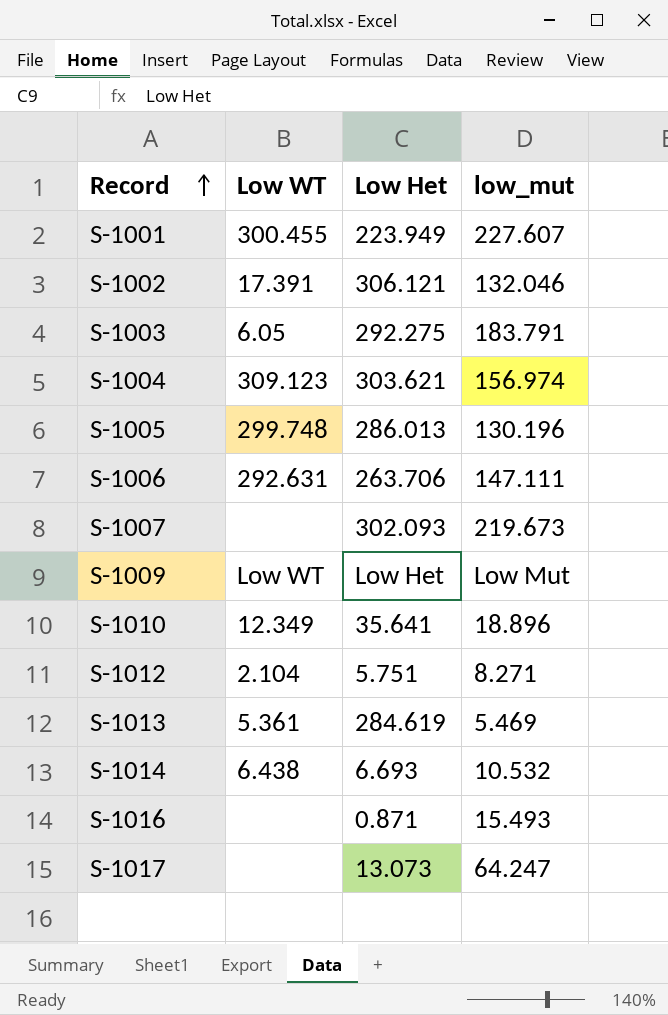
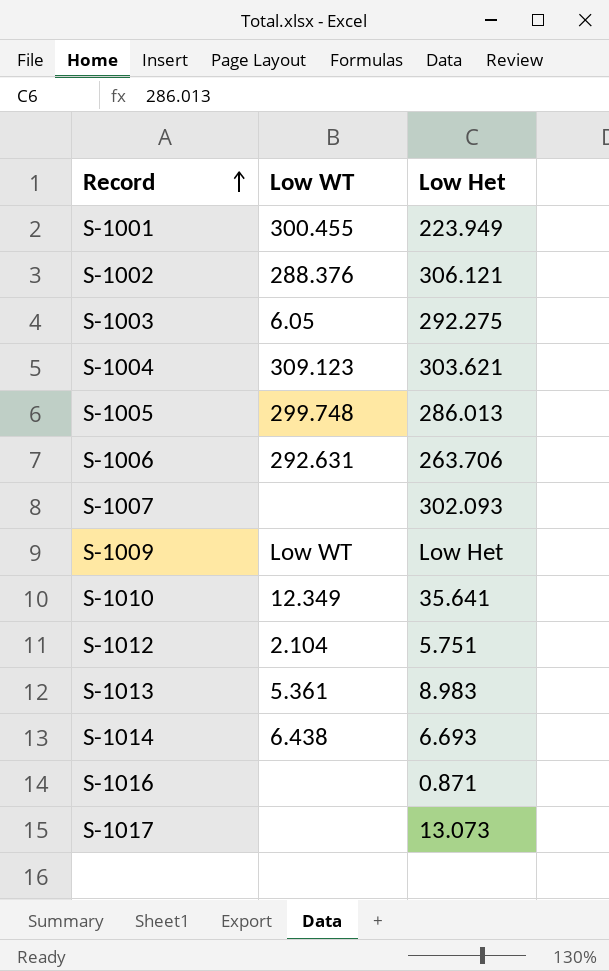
column low_mut | position: 4 -> none
S-1002 | Low WT: 17.391 -> 288.376
S-1013 | Low Het: 284.619 -> 8.983

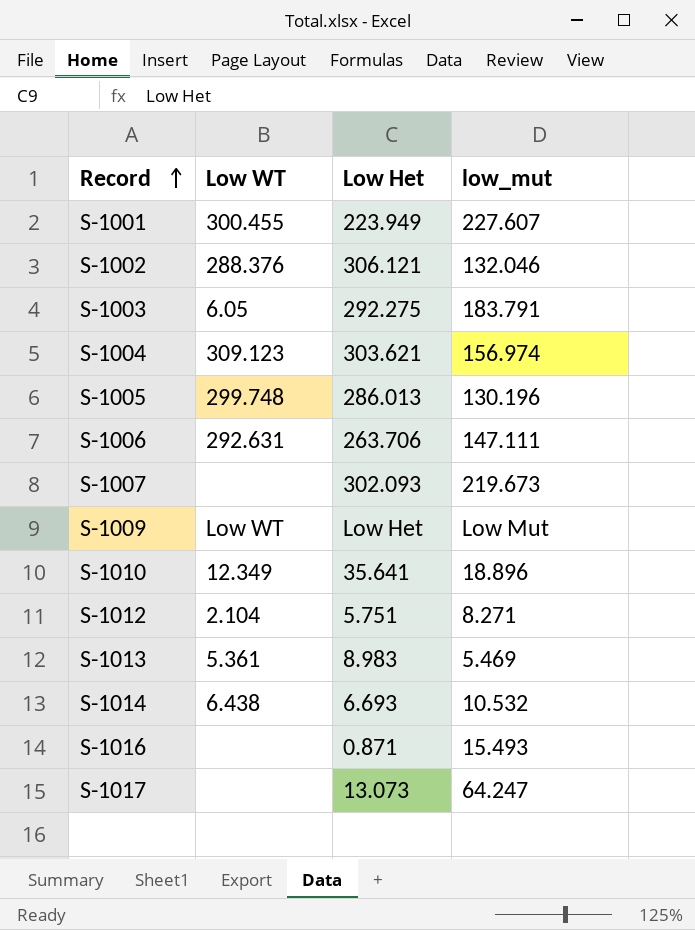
column low_mut | position: none -> 4

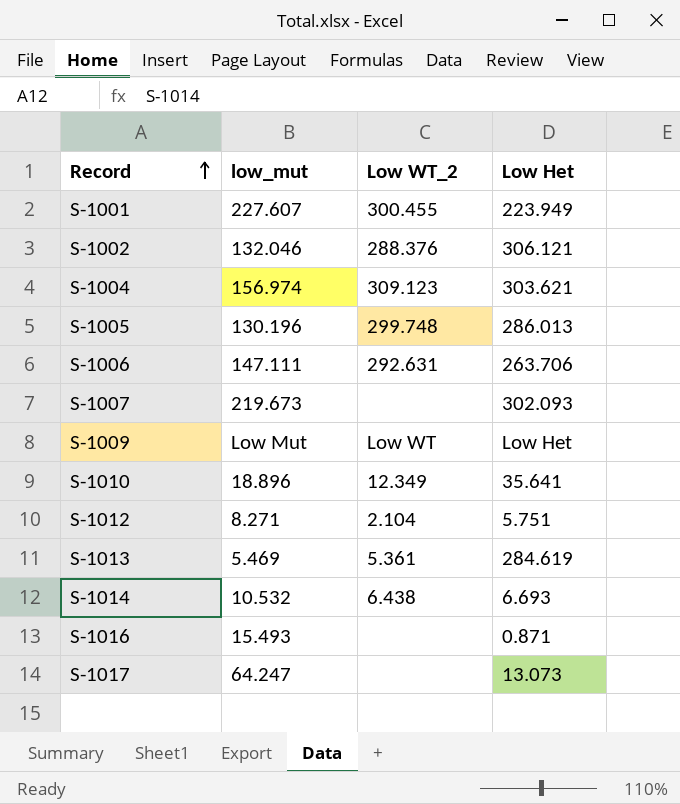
column low_mut | position: 4 -> 2
column name: Low WT -> Low WT_2
row S-1003: 6.05 | 292.275 | 183.791 -> none
S-1013 | Low Het: 8.983 -> 284.619

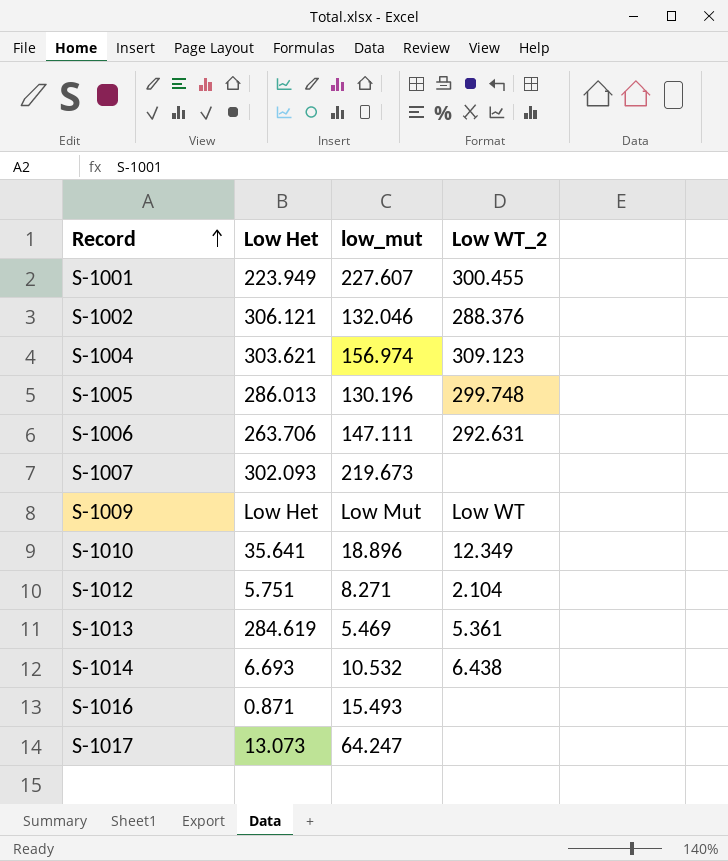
column Low Het | position: 4 -> 2

